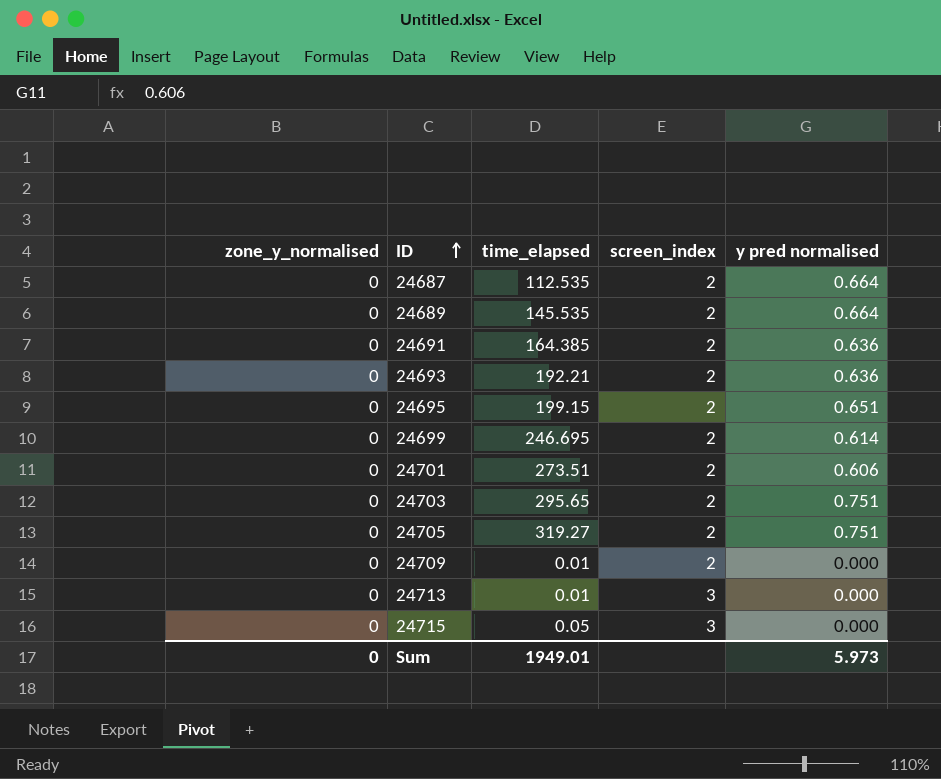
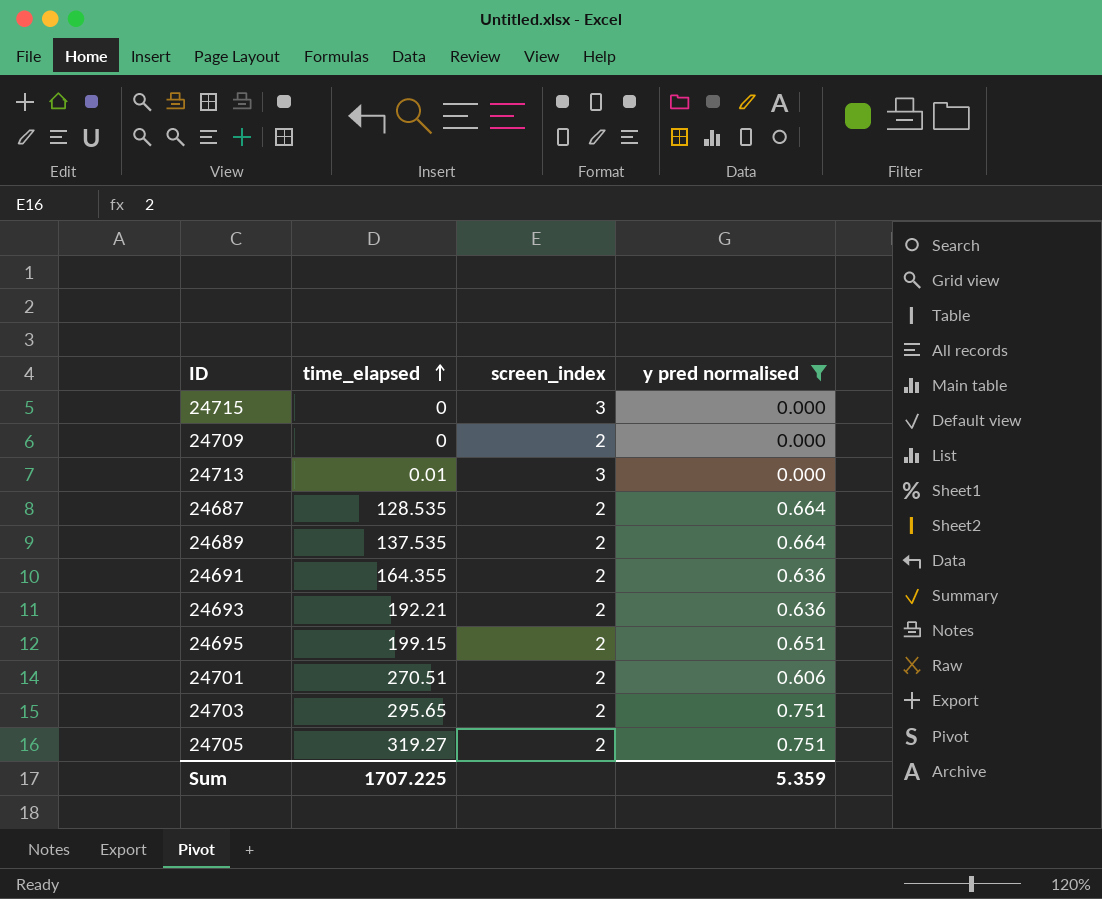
filter: none -> y pred normalised != 0.614
row order: ID ascending -> time_elapsed ascending
column zone_y_normalised | position: 1 -> none
24715 | time_elapsed: 0.05 -> 0
24709 | time_elapsed: 0.01 -> 0
24687 | time_elapsed: 112.535 -> 128.535
24689 | time_elapsed: 145.535 -> 137.535
24691 | time_elapsed: 164.385 -> 164.355
24701 | time_elapsed: 273.51 -> 270.51
Sum | time_elapsed: 1949.01 -> 1707.225
Sum | y pred normalised: 5.973 -> 5.359

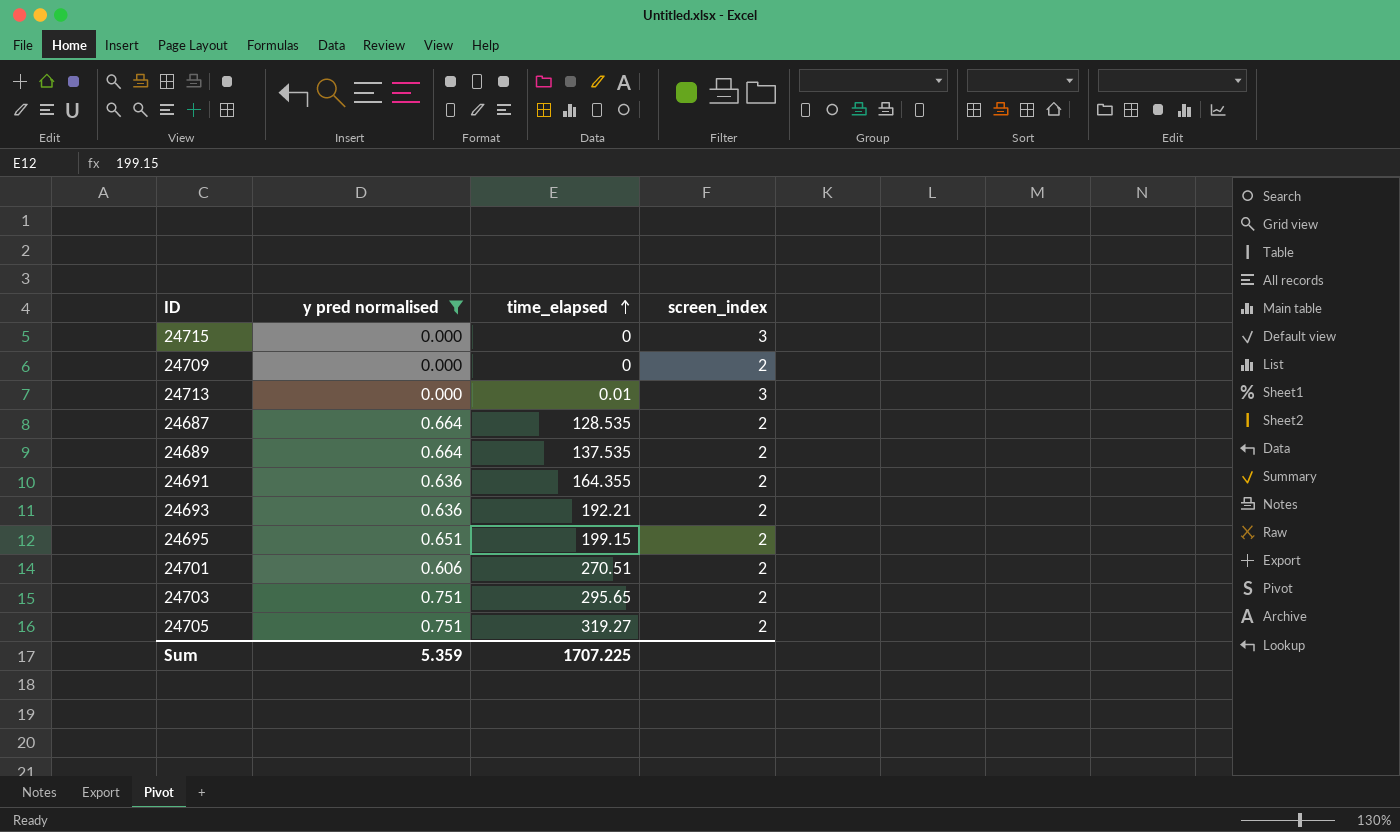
column y pred normalised | position: 4 -> 2

